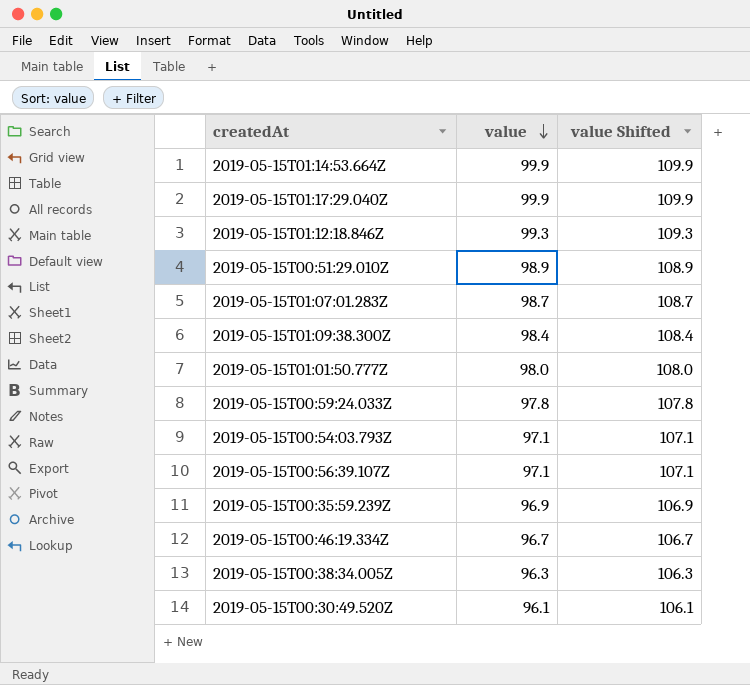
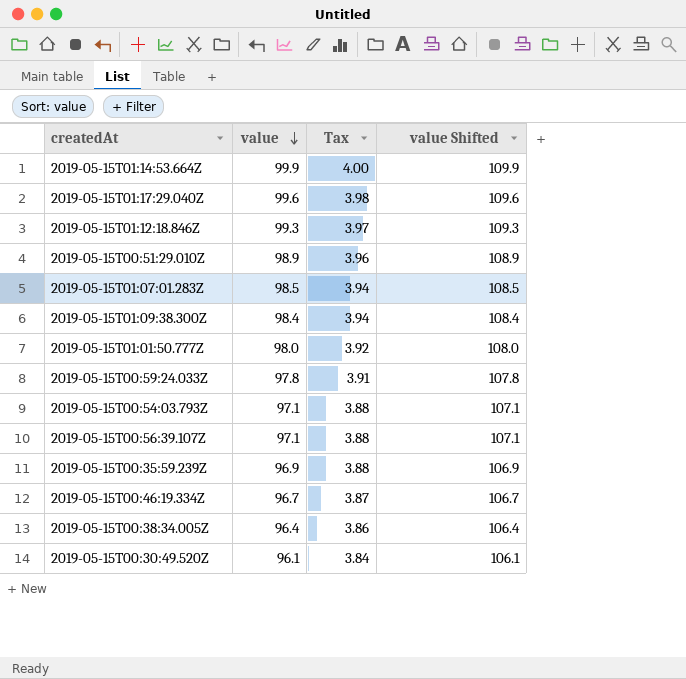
column Tax | formula: none -> [value] * 0.04
2019-05-15T01:17:29.040Z | value: 99.9 -> 99.6
2019-05-15T01:17:29.040Z | value Shifted: 109.9 -> 109.6
2019-05-15T01:07:01.283Z | value: 98.7 -> 98.5
2019-05-15T01:07:01.283Z | value Shifted: 108.7 -> 108.5
2019-05-15T00:38:34.005Z | value: 96.3 -> 96.4
2019-05-15T00:38:34.005Z | value Shifted: 106.3 -> 106.4

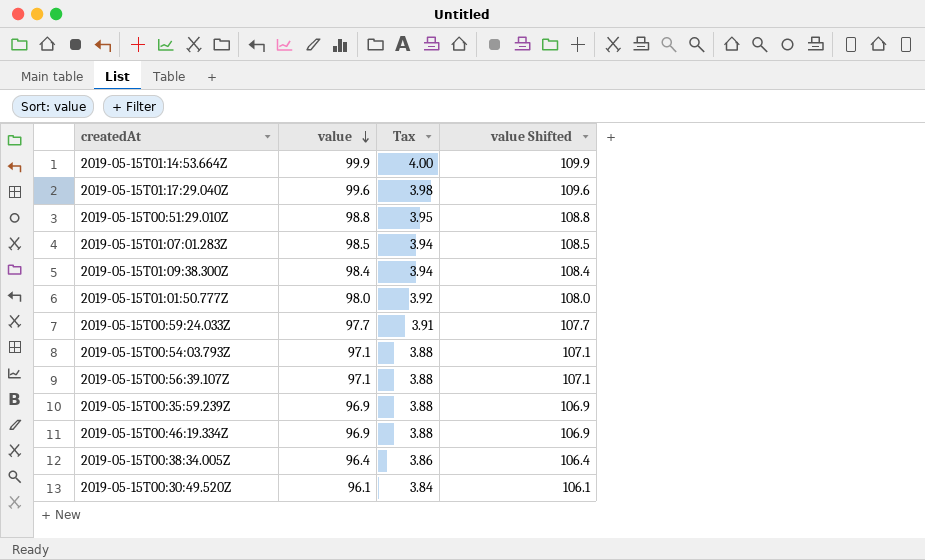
row 2019-05-15T01:12:18.846Z: 99.3 | 3.97 | 109.3 -> none
2019-05-15T00:51:29.010Z | value: 98.9 -> 98.8
2019-05-15T00:51:29.010Z | Tax: 3.96 -> 3.95
2019-05-15T00:51:29.010Z | value Shifted: 108.9 -> 108.8
2019-05-15T00:59:24.033Z | value: 97.8 -> 97.7
2019-05-15T00:59:24.033Z | value Shifted: 107.8 -> 107.7
2019-05-15T00:46:19.334Z | value: 96.7 -> 96.9
2019-05-15T00:46:19.334Z | Tax: 3.87 -> 3.88
2019-05-15T00:46:19.334Z | value Shifted: 106.7 -> 106.9

